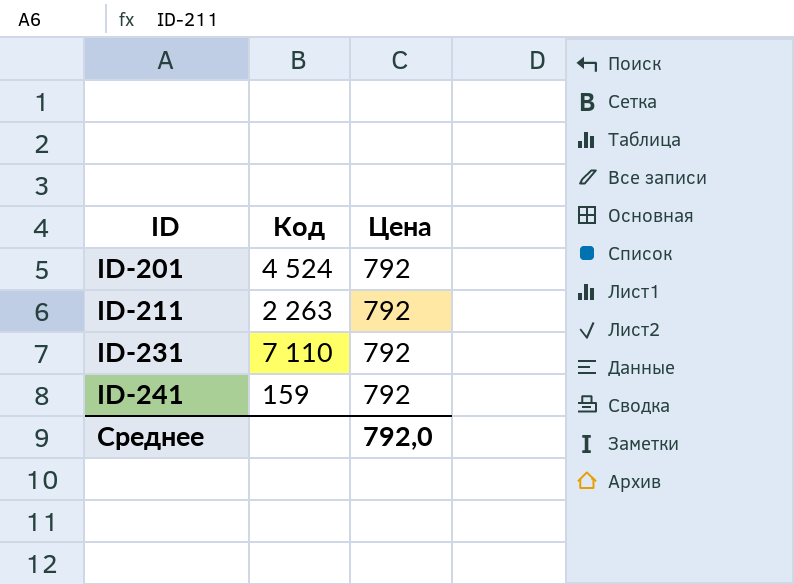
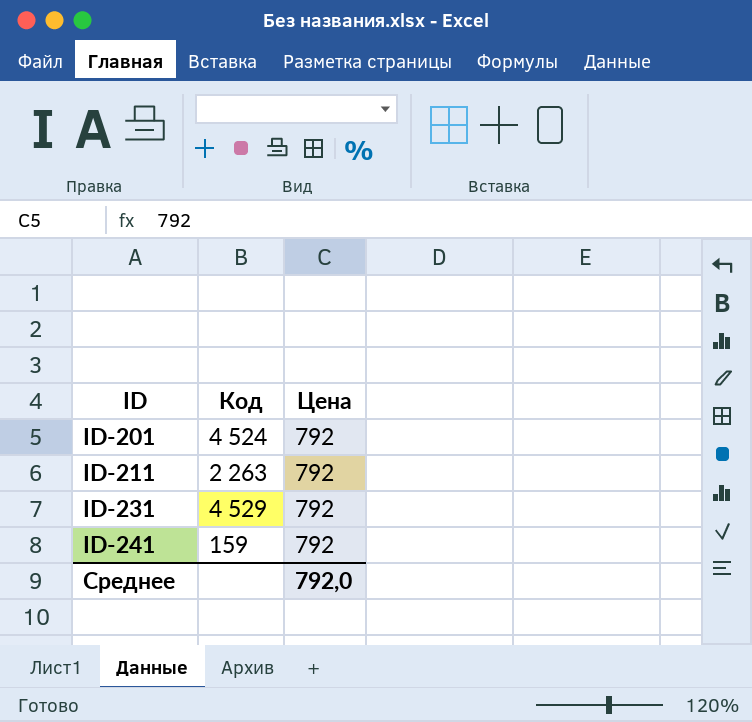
ID-231 | Код: 7 110 -> 4 529

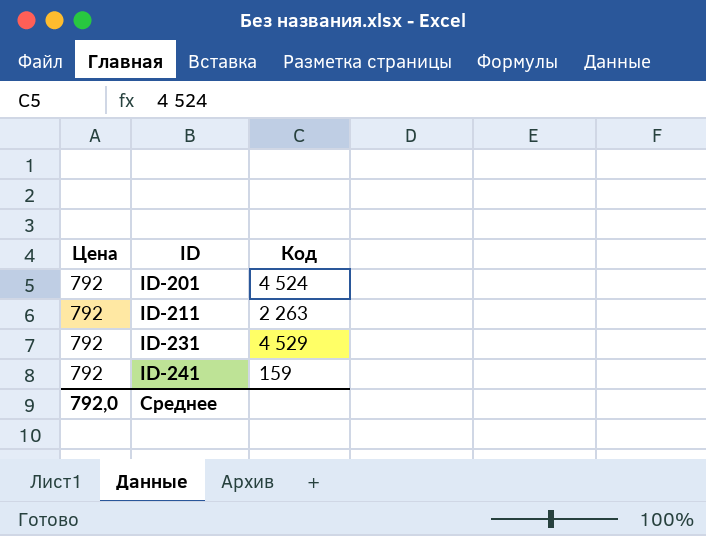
column Цена | position: 3 -> 1

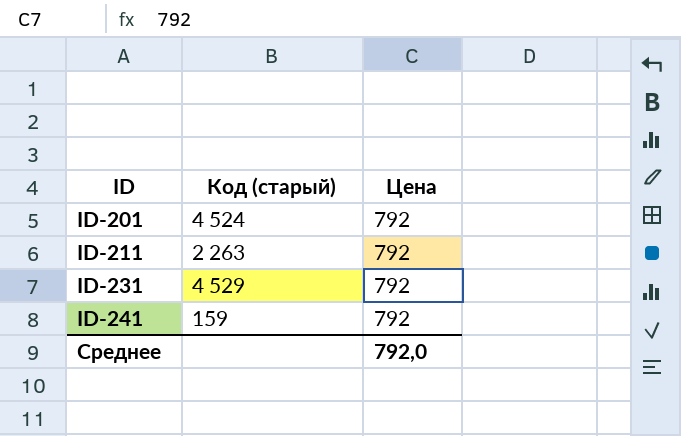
column name: Код -> Код (старый)
column Цена | position: 1 -> 3

